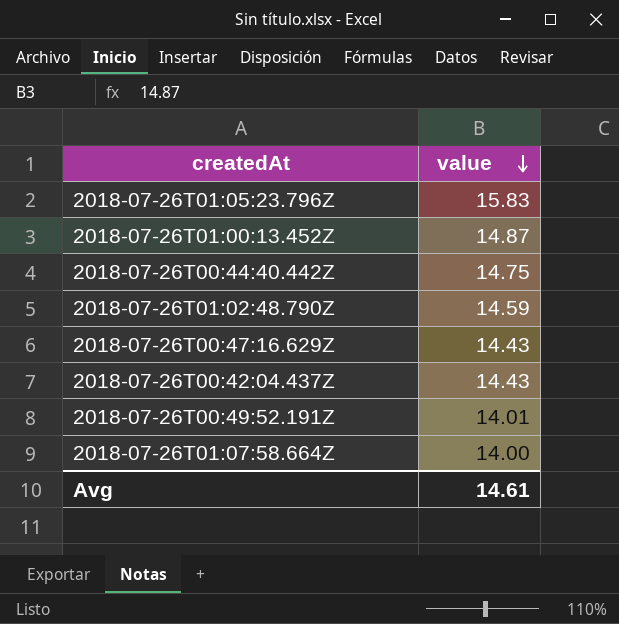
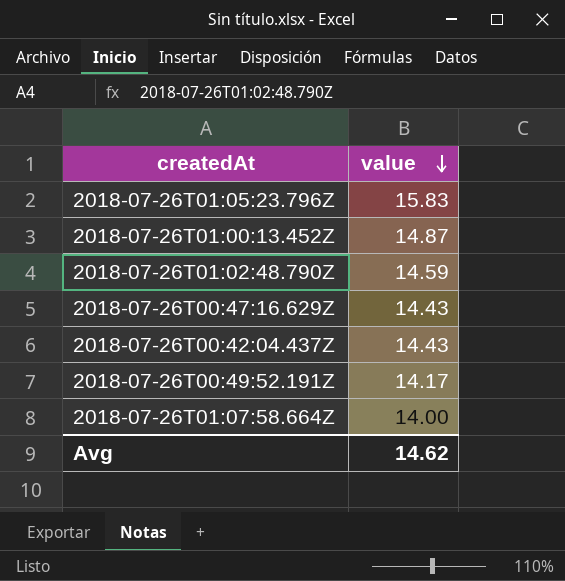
row 2018-07-26T00:44:40.442Z: 14.75 -> none
2018-07-26T00:49:52.191Z | value: 14.01 -> 14.17
Avg | value: 14.61 -> 14.62

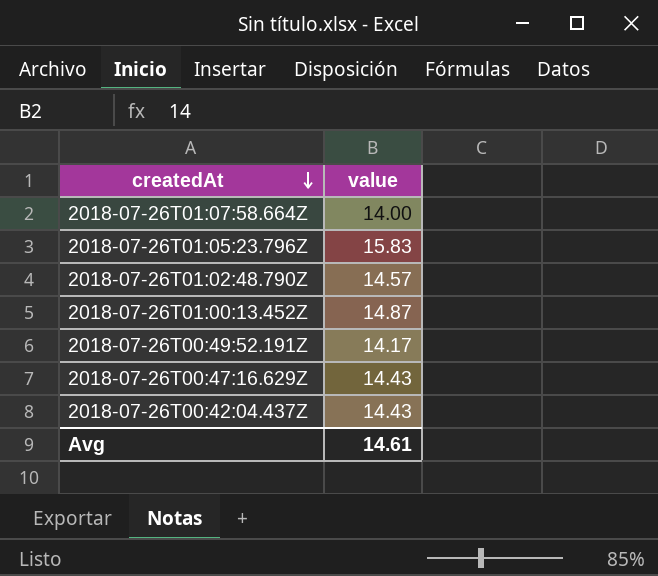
row order: value descending -> createdAt descending
2018-07-26T01:02:48.790Z | value: 14.59 -> 14.57
Avg | value: 14.62 -> 14.61

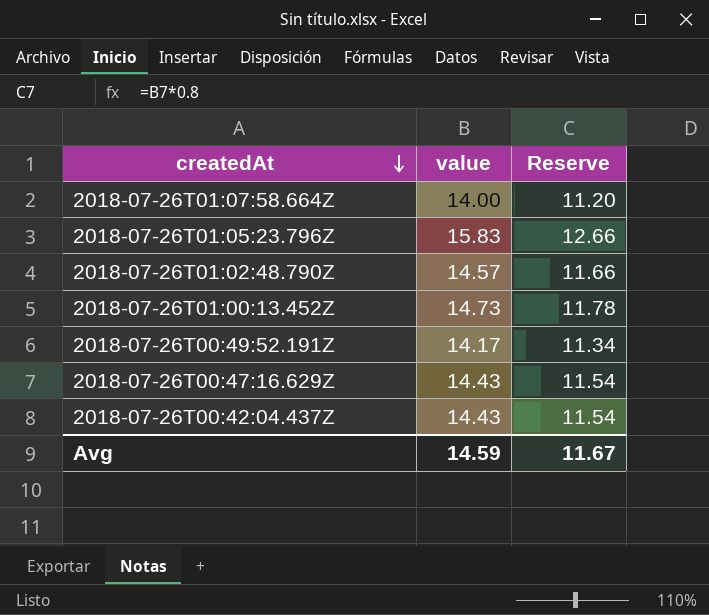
column Reserve | formula: none -> [value] * 0.8
2018-07-26T01:00:13.452Z | value: 14.87 -> 14.73
Avg | value: 14.61 -> 14.59

